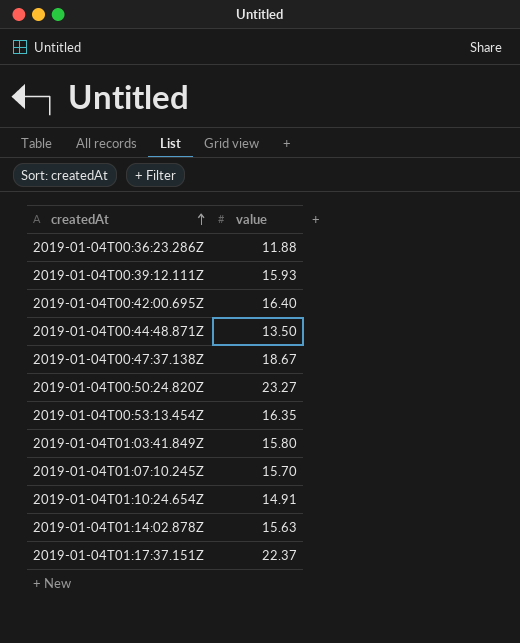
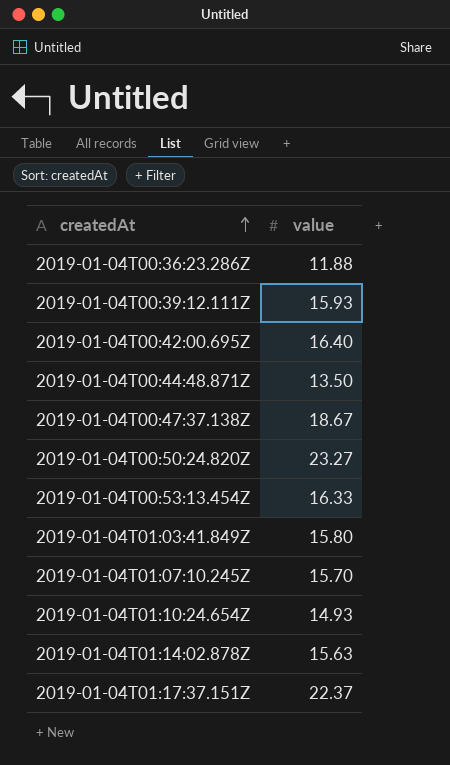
2019-01-04T00:53:13.454Z | value: 16.35 -> 16.33
2019-01-04T01:10:24.654Z | value: 14.91 -> 14.93

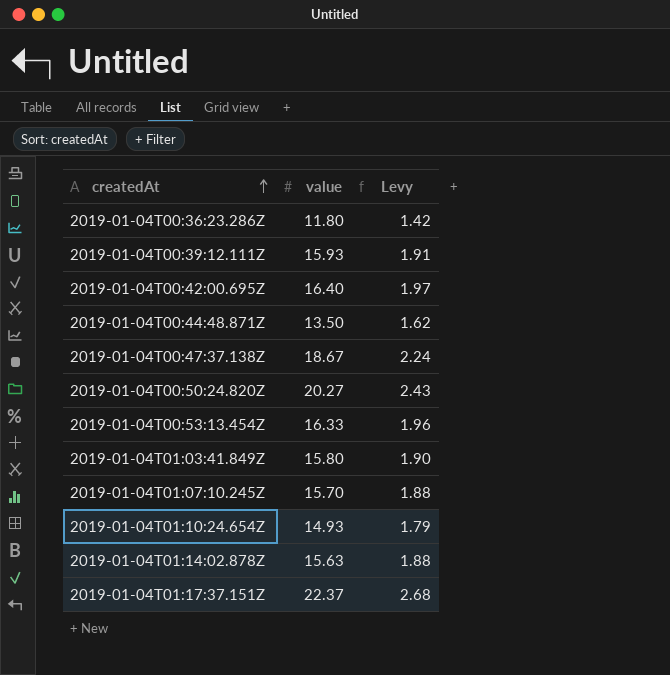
column Levy | formula: none -> [value] * 0.12
2019-01-04T00:36:23.286Z | value: 11.88 -> 11.80
2019-01-04T00:50:24.820Z | value: 23.27 -> 20.27

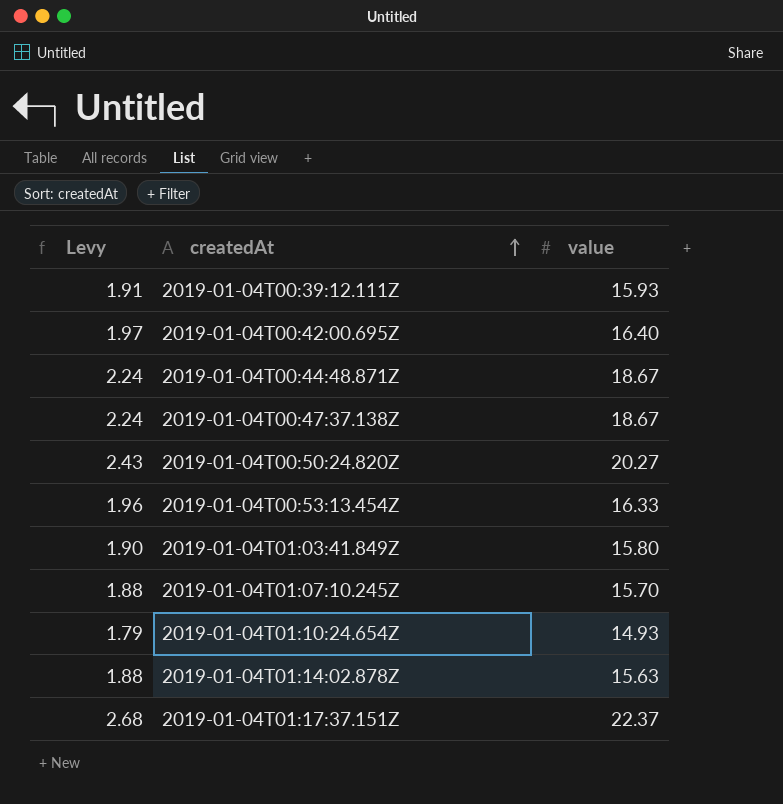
column Levy | position: 3 -> 1
row 2019-01-04T00:36:23.286Z: 11.80 | 1.42 -> none
2019-01-04T00:44:48.871Z | Levy: 1.62 -> 2.24
2019-01-04T00:44:48.871Z | value: 13.50 -> 18.67

